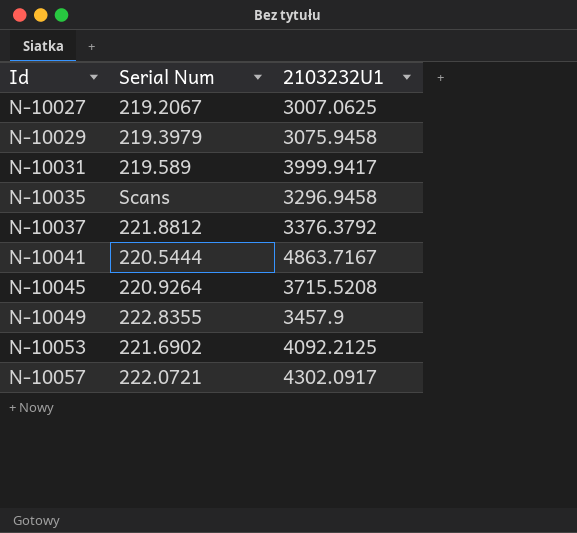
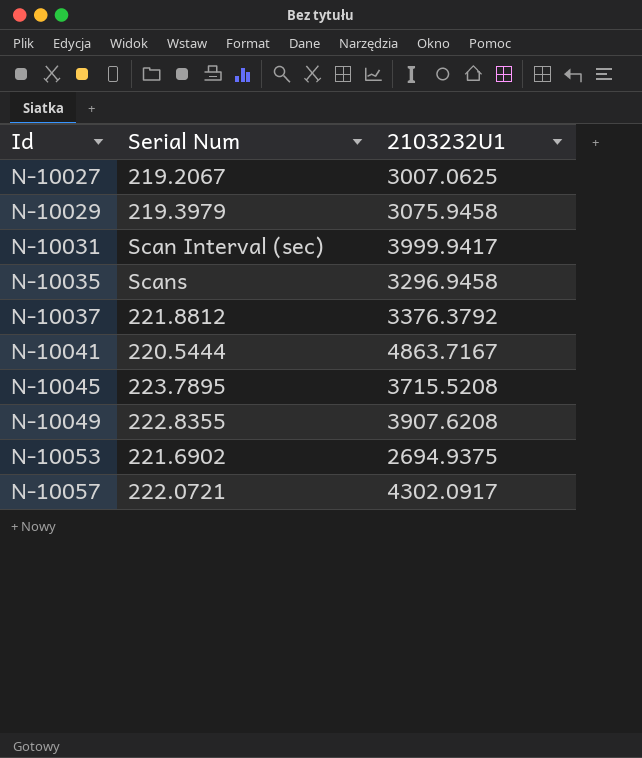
N-10031 | Serial Num: 219.589 -> Scan Interval (sec)
N-10045 | Serial Num: 220.9264 -> 223.7895
N-10049 | 2103232U1: 3457.9 -> 3907.6208
N-10053 | 2103232U1: 4092.2125 -> 2694.9375

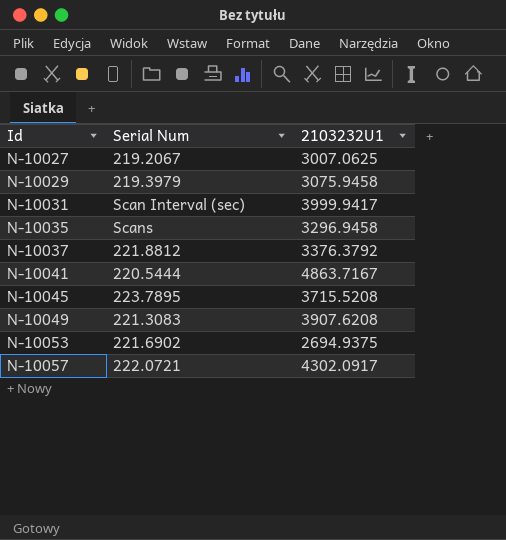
N-10049 | Serial Num: 222.8355 -> 221.3083

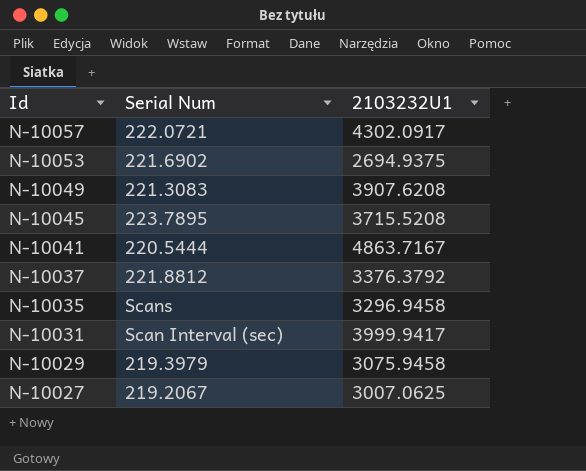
row order: Id ascending -> Id descending

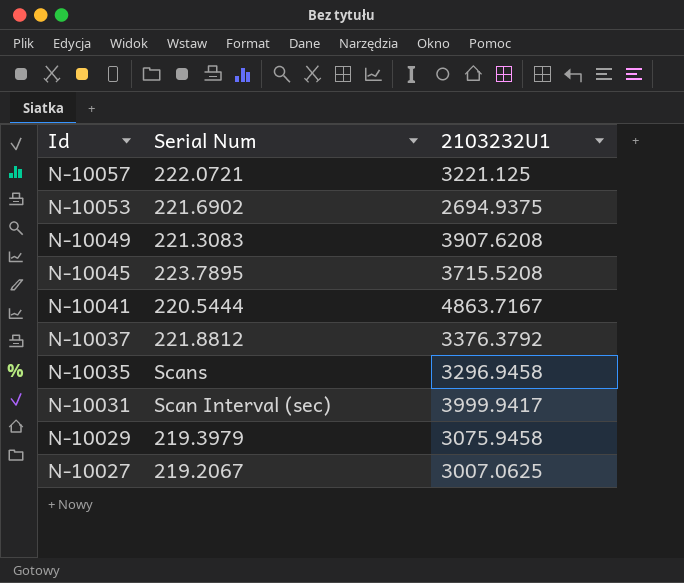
N-10057 | 2103232U1: 4302.0917 -> 3221.125

